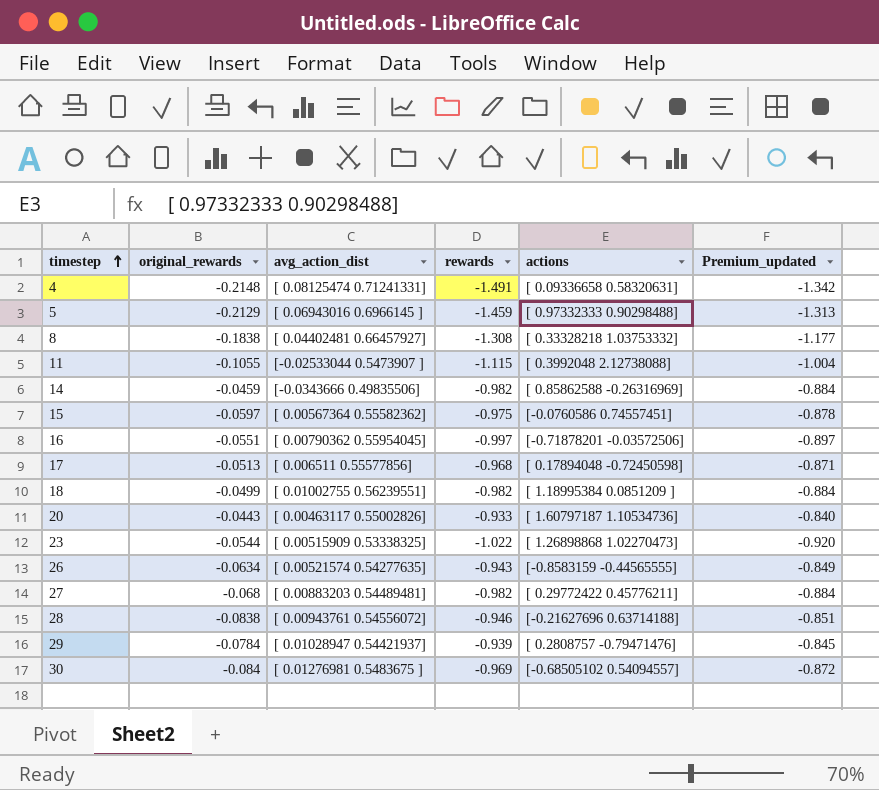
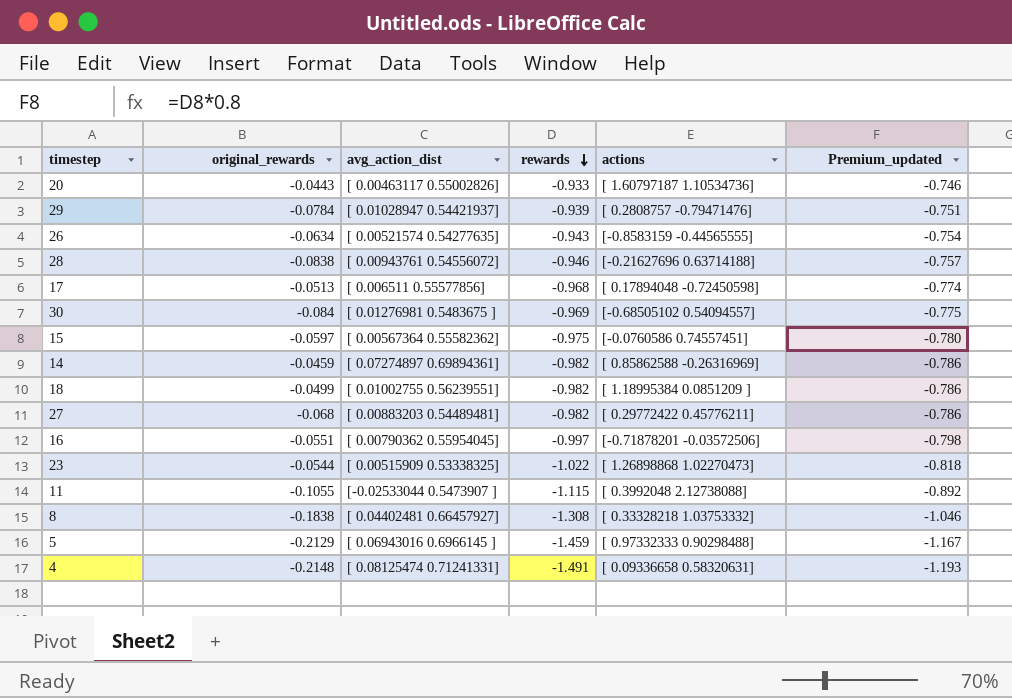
row order: timestep ascending -> rewards descending
column Premium_updated | formula: [rewards] * 0.9 -> [rewards] * 0.8
14 | avg_action_dist: [-0.0343666 0.49835506] -> [ 0.07274897 0.69894361]

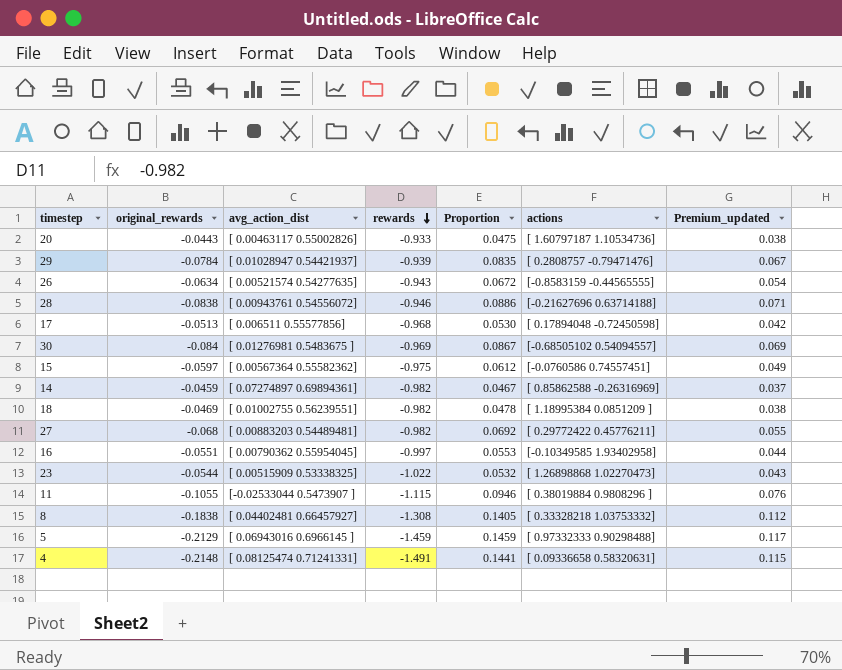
column Proportion | formula: none -> [original_rewards] / [rewards]
column Premium_updated | formula: [rewards] * 0.8 -> [Proportion] * 0.8
18 | original_rewards: -0.0499 -> -0.0469
16 | actions: [-0.71878201 -0.03572506] -> [-0.10349585 1.93402958]
11 | actions: [ 0.3992048 2.12738088] -> [ 0.38019884 0.9808296 ]

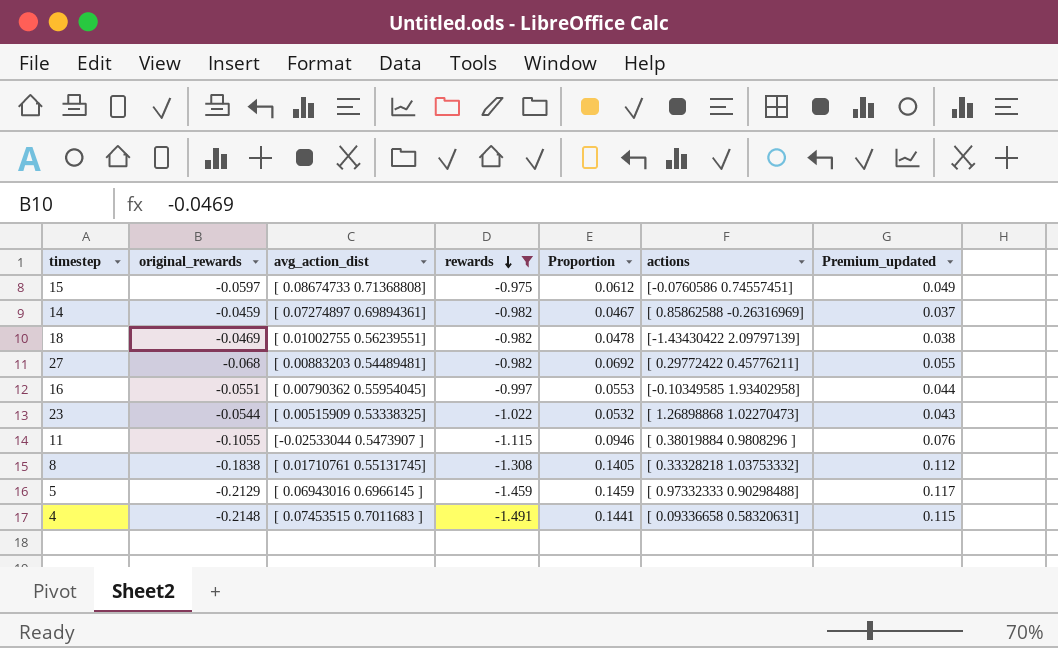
filter: none -> rewards <= -0.975
15 | avg_action_dist: [ 0.00567364 0.55582362] -> [ 0.08674733 0.71368808]
18 | actions: [ 1.18995384 0.0851209 ] -> [-1.43430422 2.09797139]
8 | avg_action_dist: [ 0.04402481 0.66457927] -> [ 0.01710761 0.55131745]
4 | avg_action_dist: [ 0.08125474 0.71241331] -> [ 0.07453515 0.7011683 ]

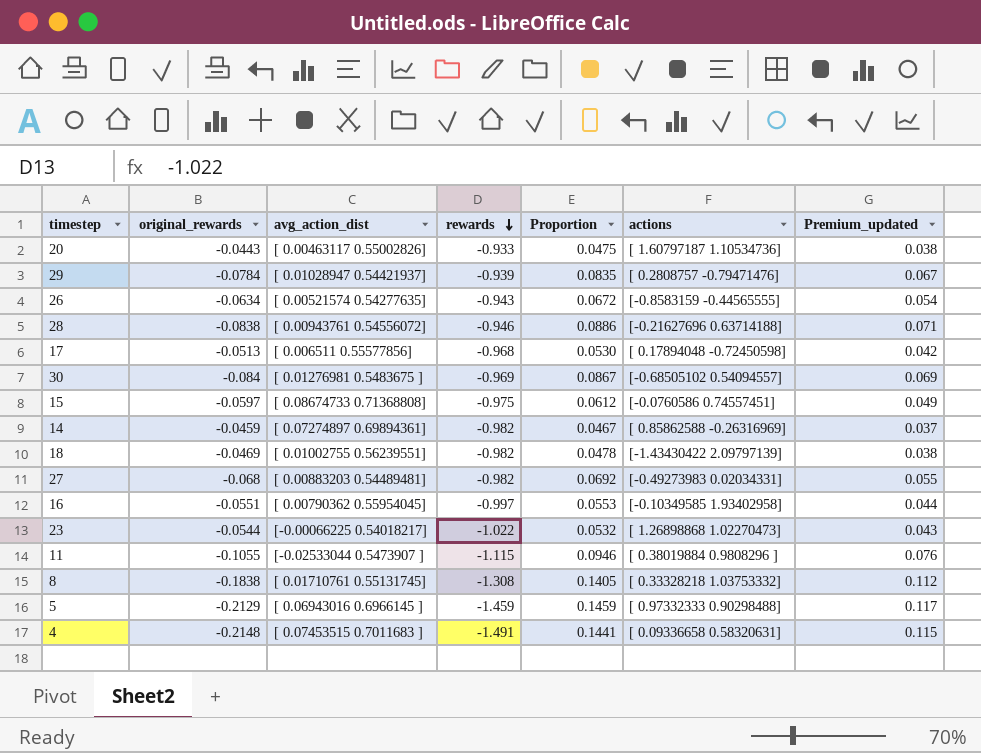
filter: rewards <= -0.975 -> none
27 | actions: [ 0.29772422 0.45776211] -> [-0.49273983 0.02034331]
23 | avg_action_dist: [ 0.00515909 0.53338325] -> [-0.00066225 0.54018217]

